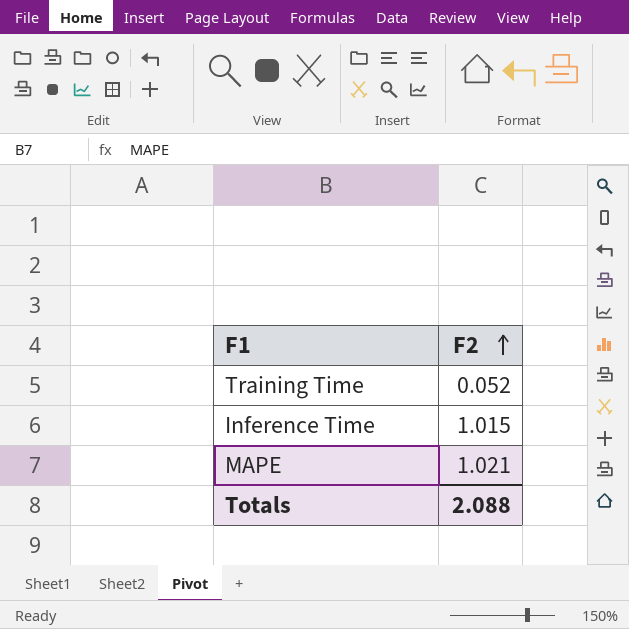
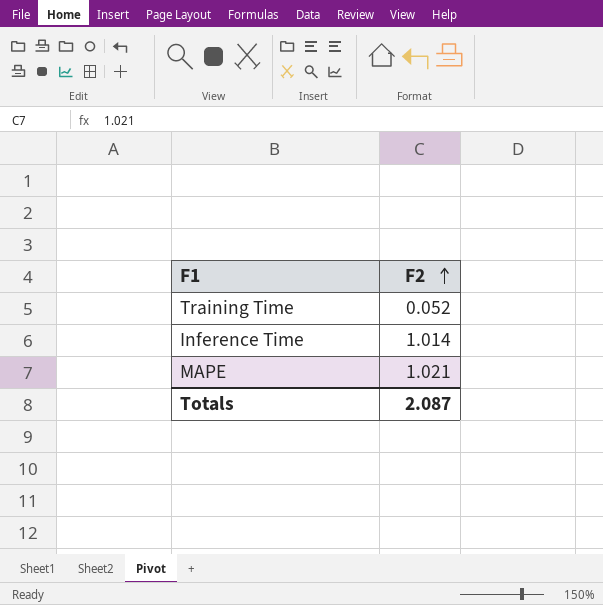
Inference Time | F2: 1.015 -> 1.014
Totals | F2: 2.088 -> 2.087

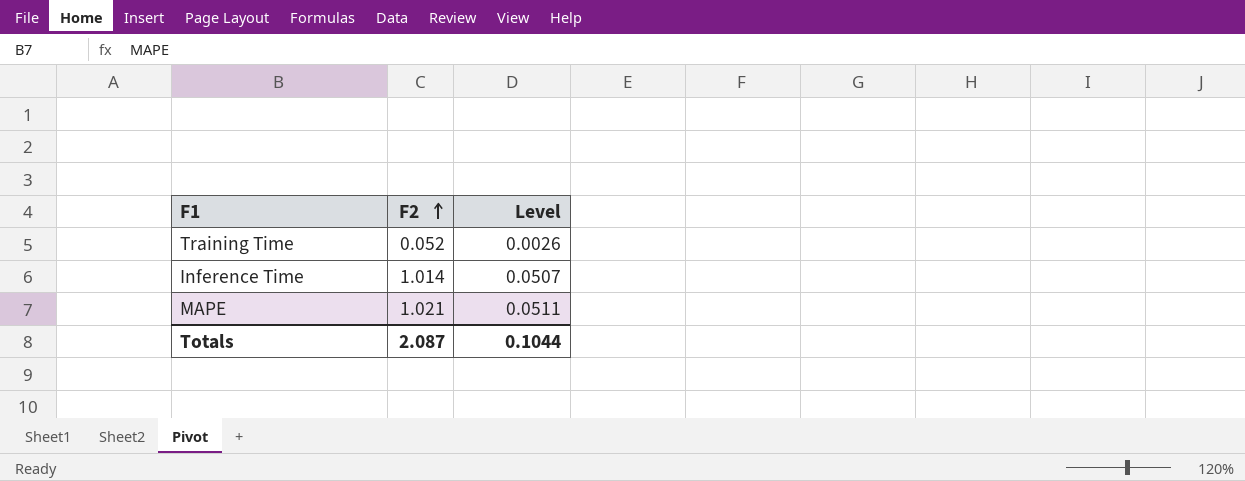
column Level | formula: none -> [F2] * 0.05

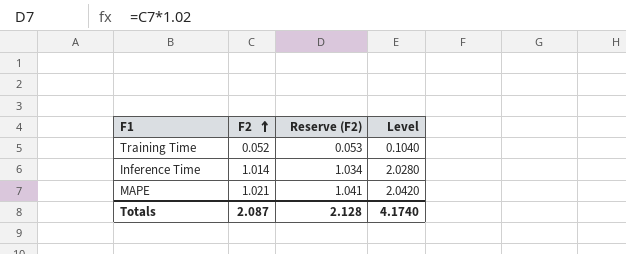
column Reserve (F2) | formula: none -> [F2] * 1.02
column Level | formula: [F2] * 0.05 -> [F2] * 2
Totals | Level: 0.1044 -> 4.1740

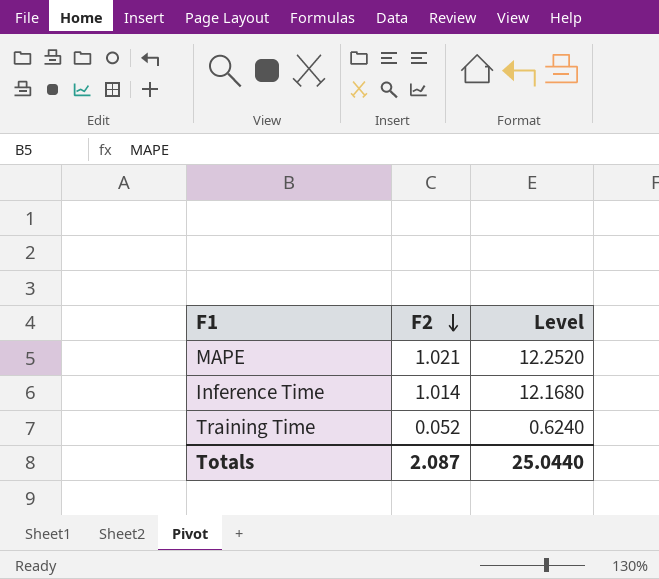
row order: F2 ascending -> F2 descending
column Reserve (F2) | formula: [F2] * 1.02 -> none
column Level | formula: [F2] * 2 -> [F2] * 12
Totals | Level: 4.1740 -> 25.0440

